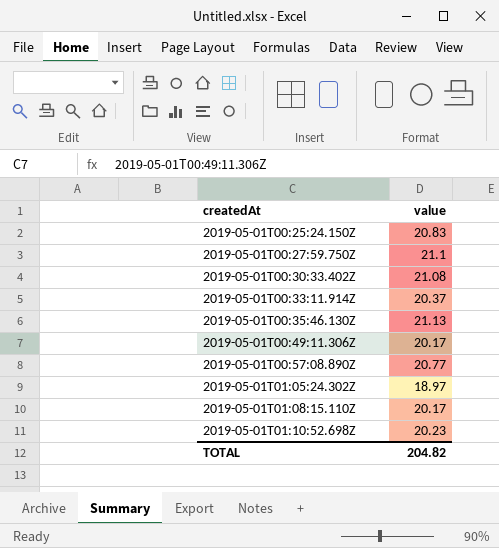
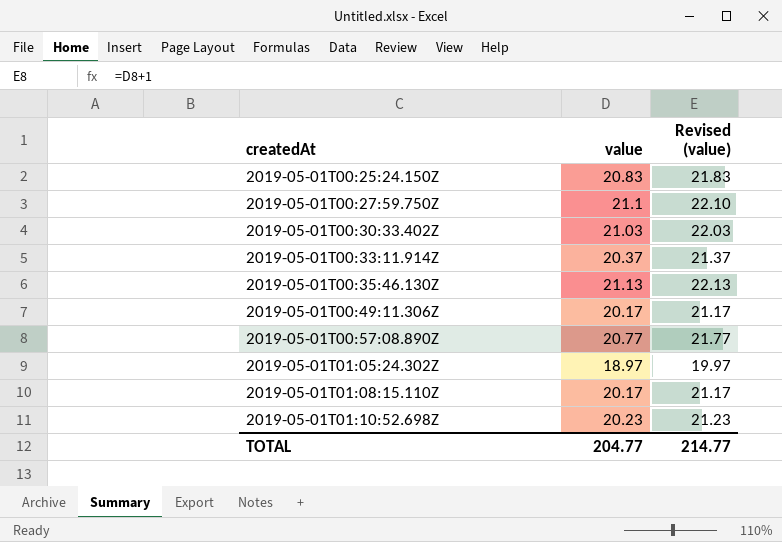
column Revised (value) | formula: none -> [value] + 1
2019-05-01T00:30:33.402Z | value: 21.08 -> 21.03
TOTAL | value: 204.82 -> 204.77

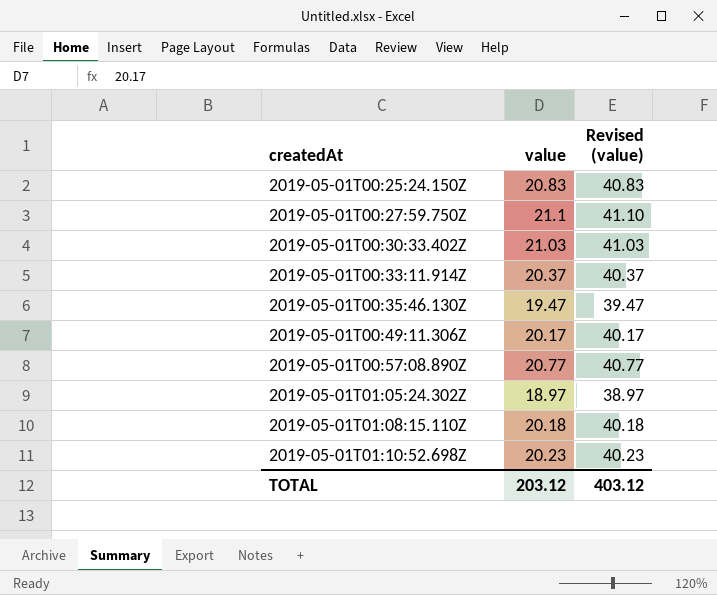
column Revised (value) | formula: [value] + 1 -> [value] + 20
2019-05-01T00:35:46.130Z | value: 21.13 -> 19.47
2019-05-01T01:08:15.110Z | value: 20.17 -> 20.18
TOTAL | value: 204.77 -> 203.12
TOTAL | Revised (value): 214.77 -> 403.12

